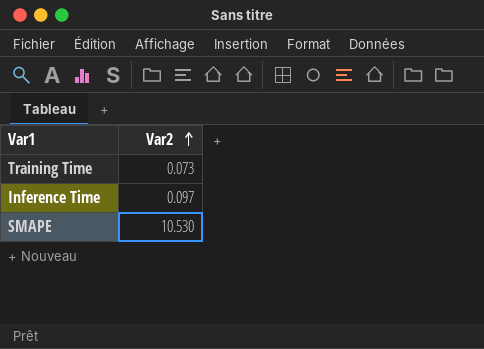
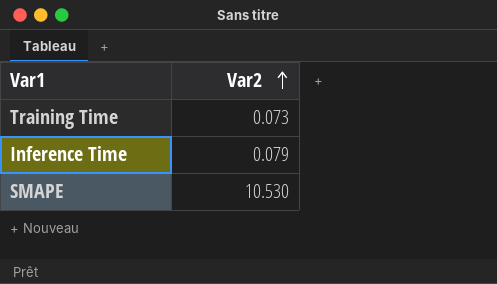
Inference Time | Var2: 0.097 -> 0.079

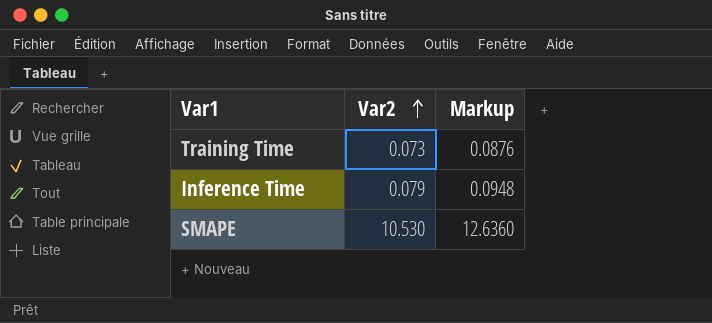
column Markup | formula: none -> [Var2] * 1.2

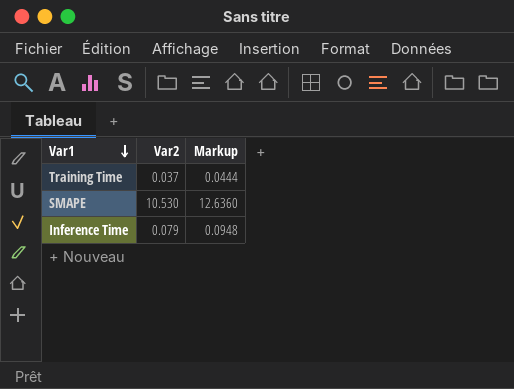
row order: Var2 ascending -> Var1 descending
Training Time | Var2: 0.073 -> 0.037
Training Time | Markup: 0.0876 -> 0.0444

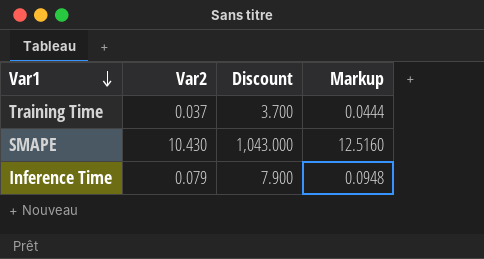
column Discount | formula: none -> [Var2] * 100
SMAPE | Var2: 10.530 -> 10.430
SMAPE | Markup: 12.6360 -> 12.5160

